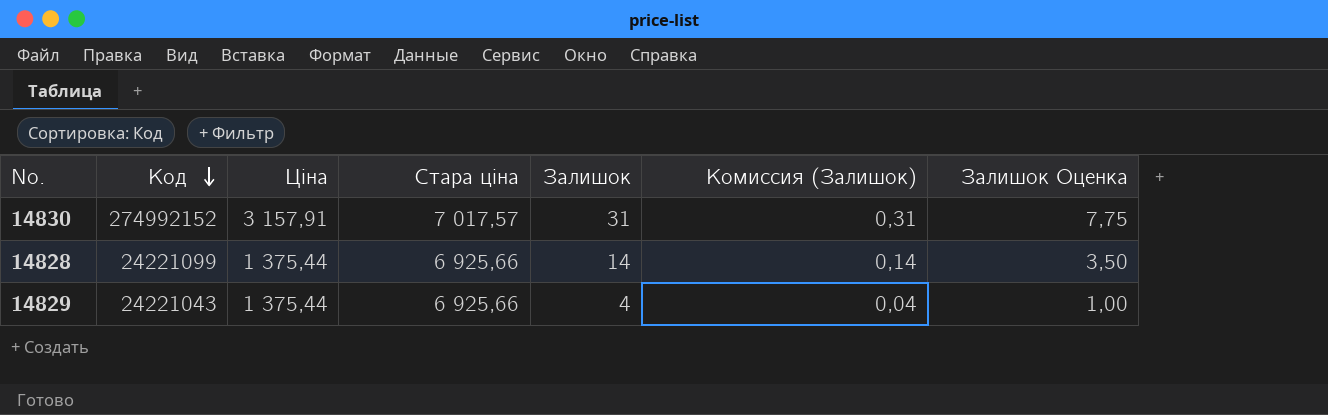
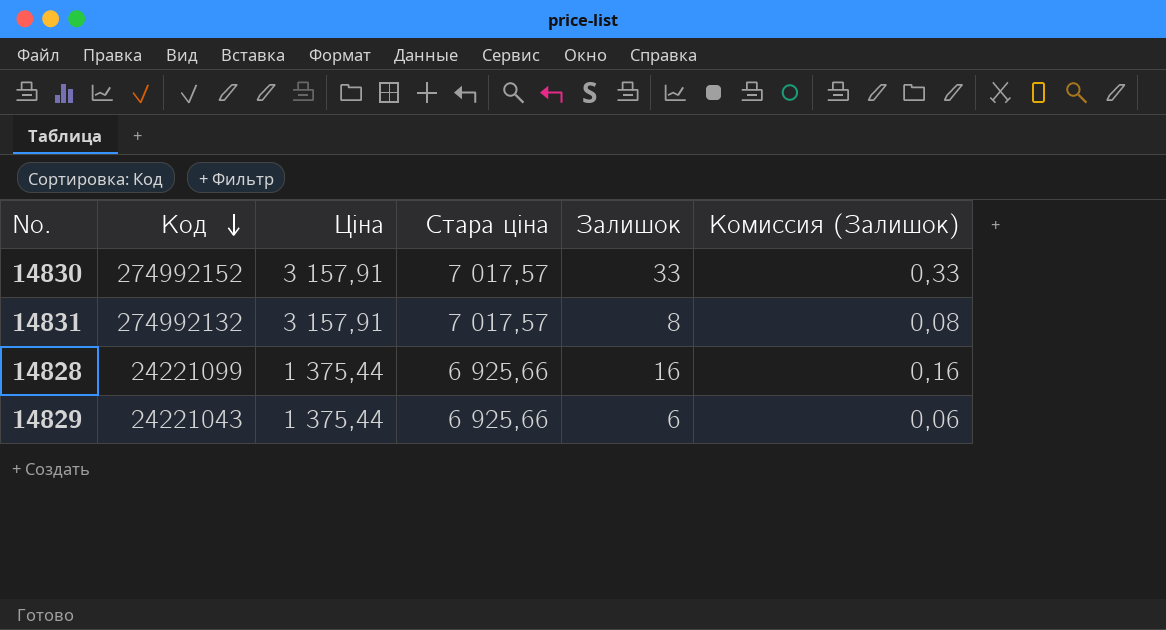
column Залишок Оценка | formula: [Залишок] * 0,25 -> none
14830 | Залишок: 31 -> 33
14830 | Комиссия (Залишок): 0,31 -> 0,33
row 14831: none -> 274992132 | 3 157,91 | 7 017,57 | 8 | 0,08
14828 | Залишок: 14 -> 16
14828 | Комиссия (Залишок): 0,14 -> 0,16
14829 | Залишок: 4 -> 6
14829 | Комиссия (Залишок): 0,04 -> 0,06

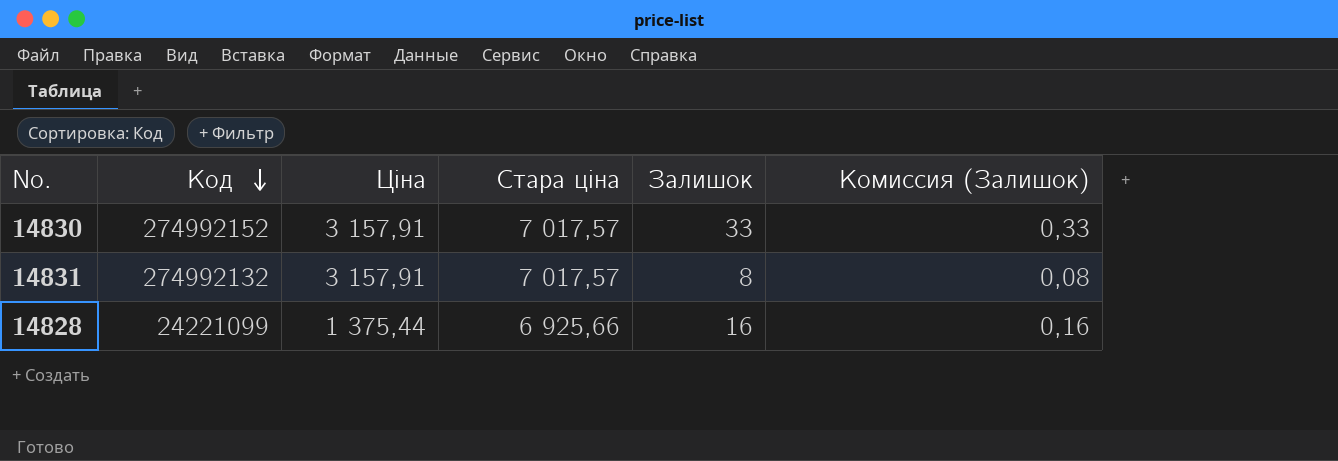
row 14829: 24221043 | 1 375,44 | 6 925,66 | 6 | 0,06 -> none

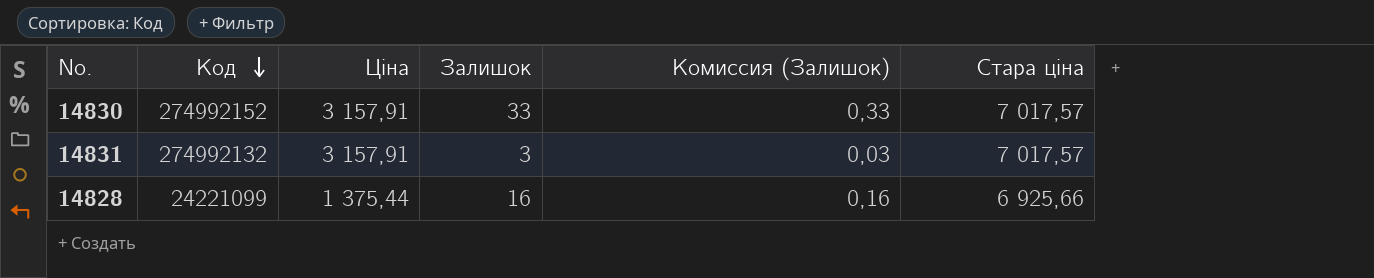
column Стара ціна | position: 4 -> 6
14831 | Залишок: 8 -> 3
14831 | Комиссия (Залишок): 0,08 -> 0,03

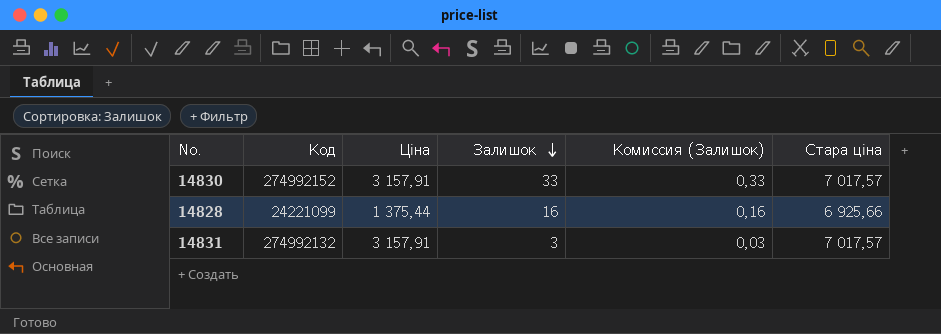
row order: Код descending -> Залишок descending

